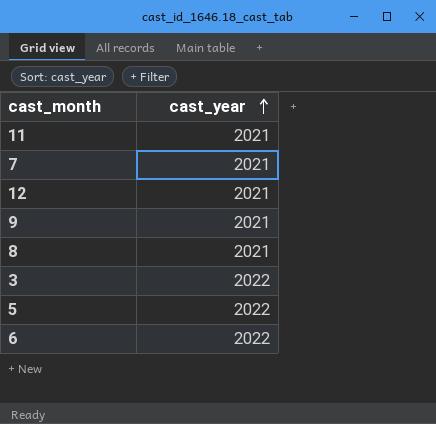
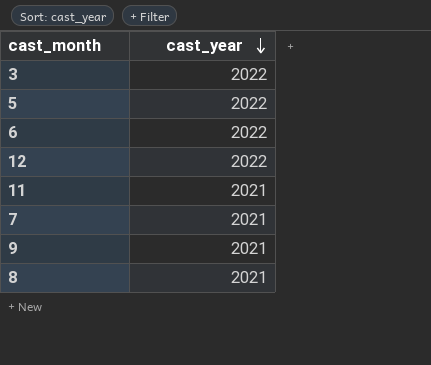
row order: cast_year ascending -> cast_year descending
12 | cast_year: 2021 -> 2022

